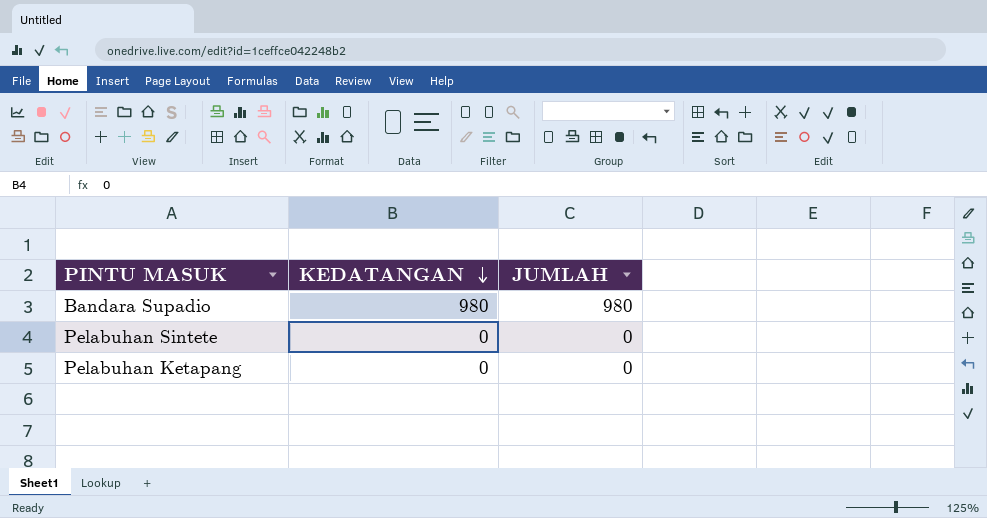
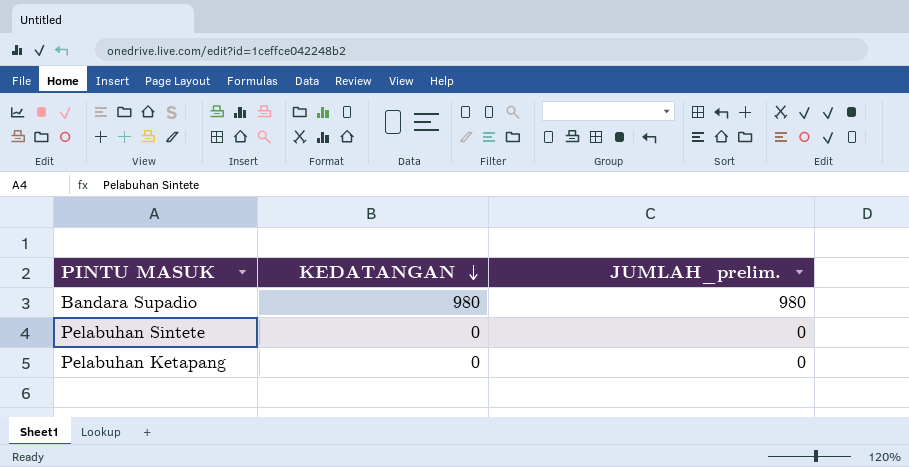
column name: JUMLAH -> JUMLAH_prelim.

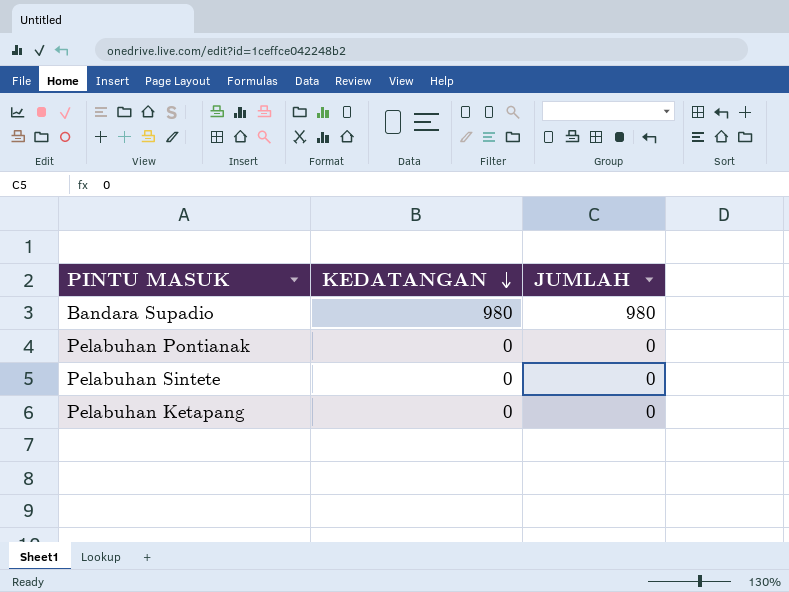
column name: JUMLAH_prelim. -> JUMLAH
row Pelabuhan Pontianak: none -> 0 | 0

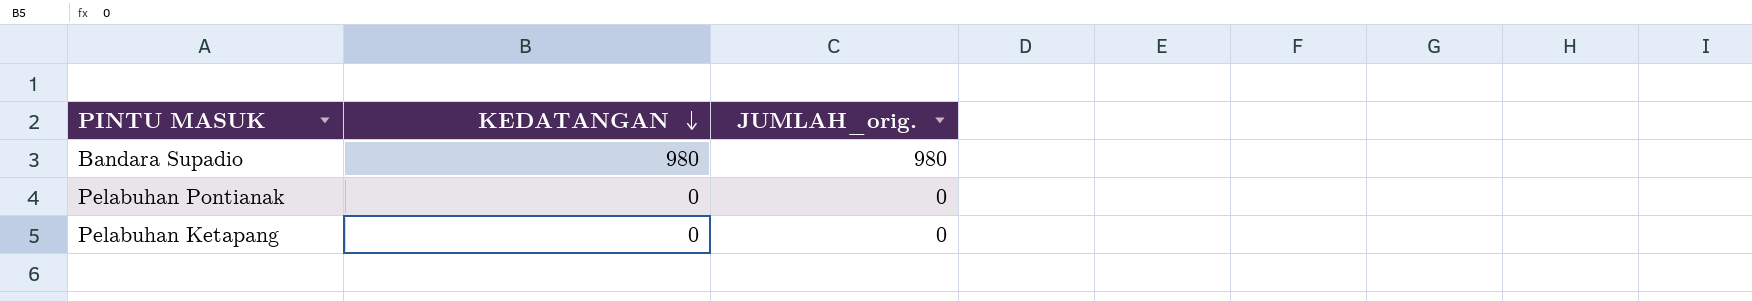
column name: JUMLAH -> JUMLAH_orig.
row Pelabuhan Sintete: 0 | 0 -> none

